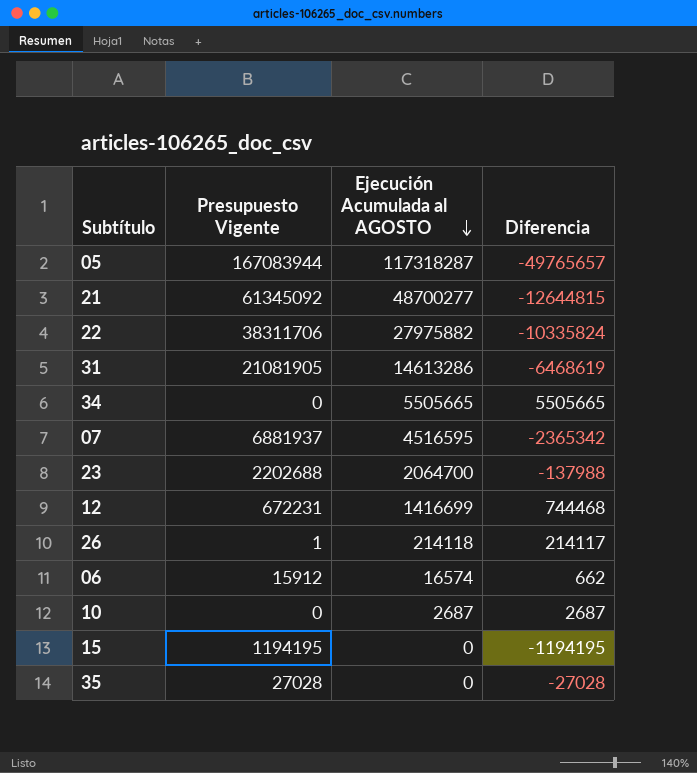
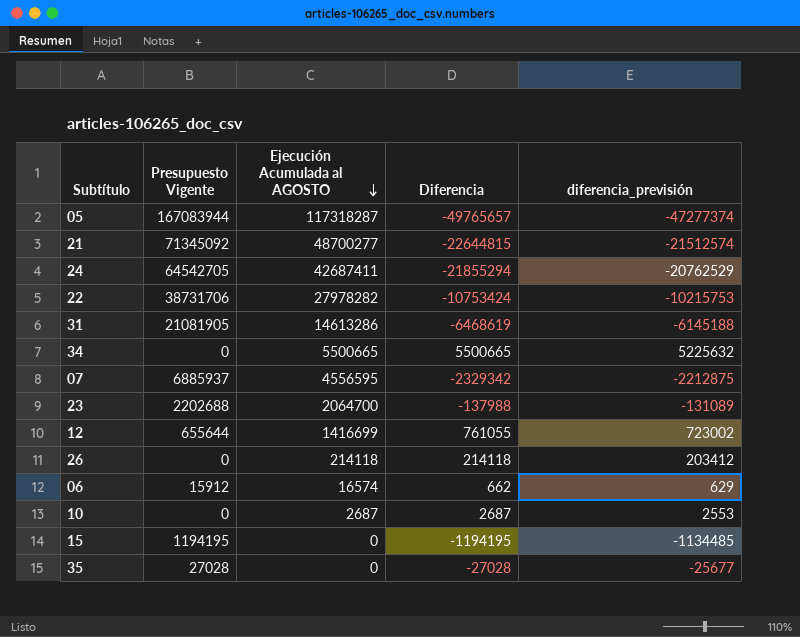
column diferencia_previsión | formula: none -> [Diferencia] * 0,95
21 | Presupuesto Vigente: 61345092 -> 71345092
21 | Diferencia: -12644815 -> -22644815
row 24: none -> 64542705 | 42687411 | -21855294 | -20762529
22 | Presupuesto Vigente: 38311706 -> 38731706
22 | Ejecución Acumulada al AGOSTO: 27975882 -> 27978282
22 | Diferencia: -10335824 -> -10753424
34 | Ejecución Acumulada al AGOSTO: 5505665 -> 5500665
34 | Diferencia: 5505665 -> 5500665
07 | Presupuesto Vigente: 6881937 -> 6885937
07 | Ejecución Acumulada al AGOSTO: 4516595 -> 4556595
07 | Diferencia: -2365342 -> -2329342
12 | Presupuesto Vigente: 672231 -> 655644
12 | Diferencia: 744468 -> 761055
26 | Presupuesto Vigente: 1 -> 0
26 | Diferencia: 214117 -> 214118

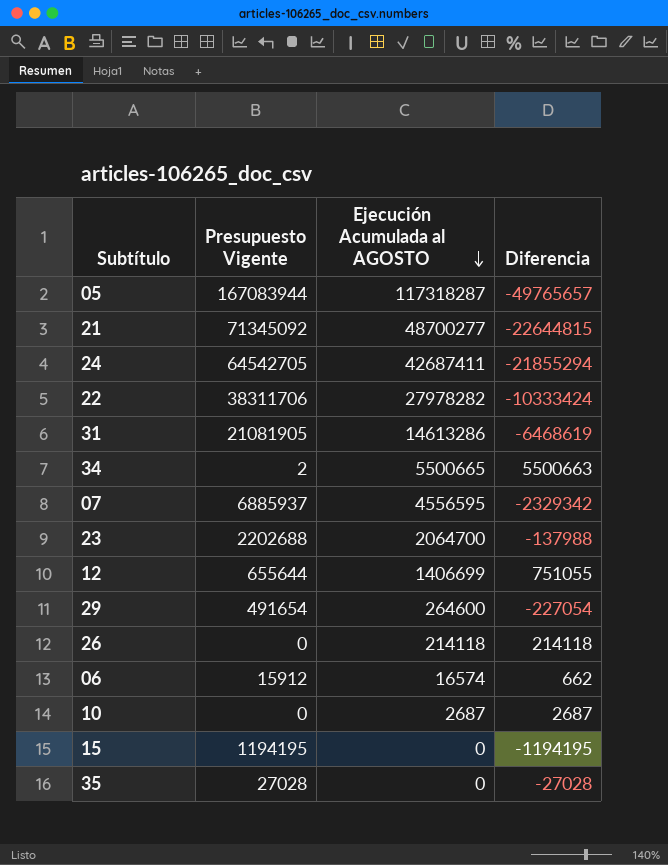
column diferencia_previsión | formula: [Diferencia] * 0,95 -> none
22 | Presupuesto Vigente: 38731706 -> 38311706
22 | Diferencia: -10753424 -> -10333424
34 | Presupuesto Vigente: 0 -> 2
34 | Diferencia: 5500665 -> 5500663
12 | Ejecución Acumulada al AGOSTO: 1416699 -> 1406699
12 | Diferencia: 761055 -> 751055
row 29: none -> 491654 | 264600 | -227054

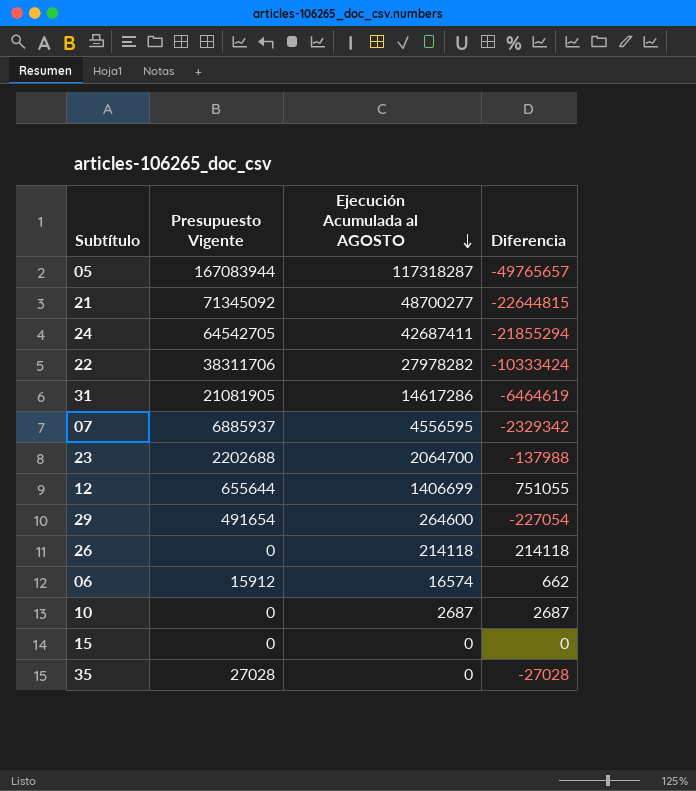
row 34: 2 | 5500665 | 5500663 -> none
31 | Ejecución Acumulada al AGOSTO: 14613286 -> 14617286
31 | Diferencia: -6468619 -> -6464619
15 | Presupuesto Vigente: 1194195 -> 0
15 | Diferencia: -1194195 -> 0

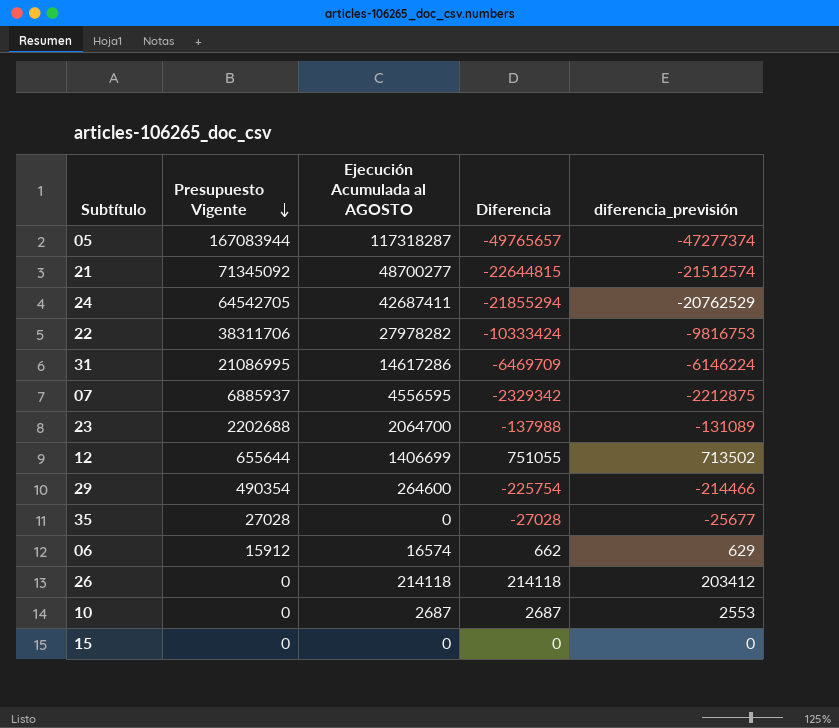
row order: Ejecución Acumulada al AGOSTO descending -> Presupuesto Vigente descending
column diferencia_previsión | formula: none -> [Diferencia] * 0,95
31 | Presupuesto Vigente: 21081905 -> 21086995
31 | Diferencia: -6464619 -> -6469709
29 | Presupuesto Vigente: 491654 -> 490354
29 | Diferencia: -227054 -> -225754

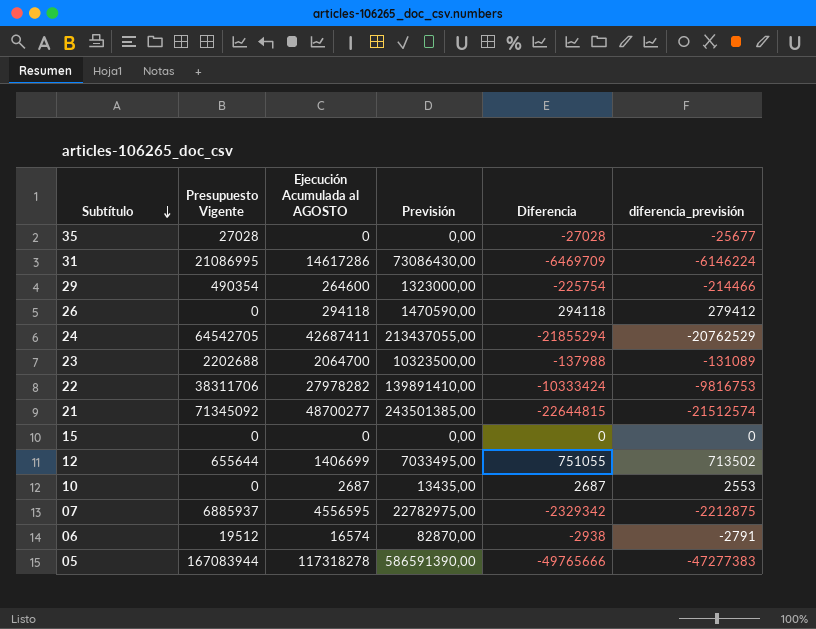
row order: Presupuesto Vigente descending -> Subtítulo descending
column Previsión | formula: none -> [Ejecución Acumulada al AGOSTO] * 5
26 | Ejecución Acumulada al AGOSTO: 214118 -> 294118
26 | Diferencia: 214118 -> 294118
26 | diferencia_previsión: 203412 -> 279412
06 | Presupuesto Vigente: 15912 -> 19512
06 | Diferencia: 662 -> -2938
06 | diferencia_previsión: 629 -> -2791
05 | Ejecución Acumulada al AGOSTO: 117318287 -> 117318278
05 | Diferencia: -49765657 -> -49765666
05 | diferencia_previsión: -47277374 -> -47277383

